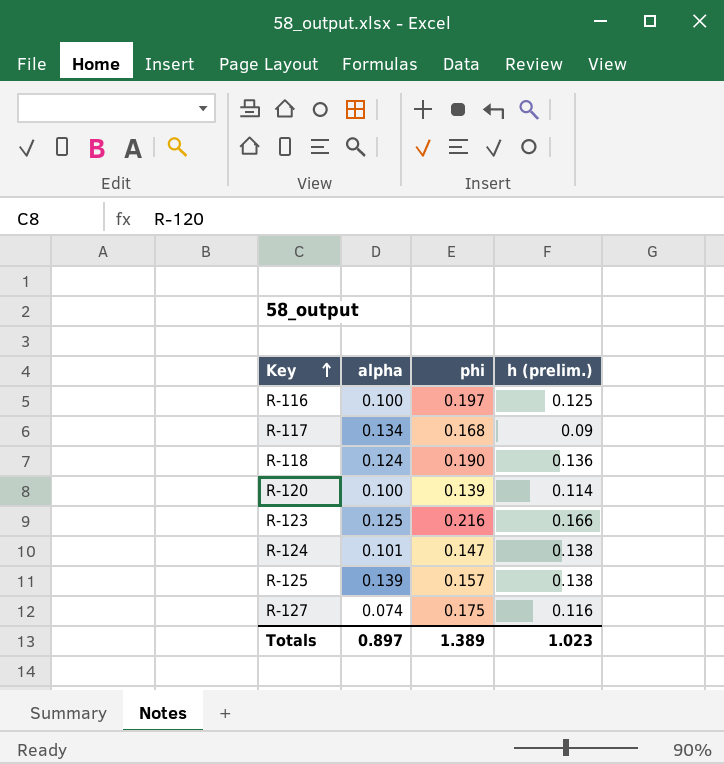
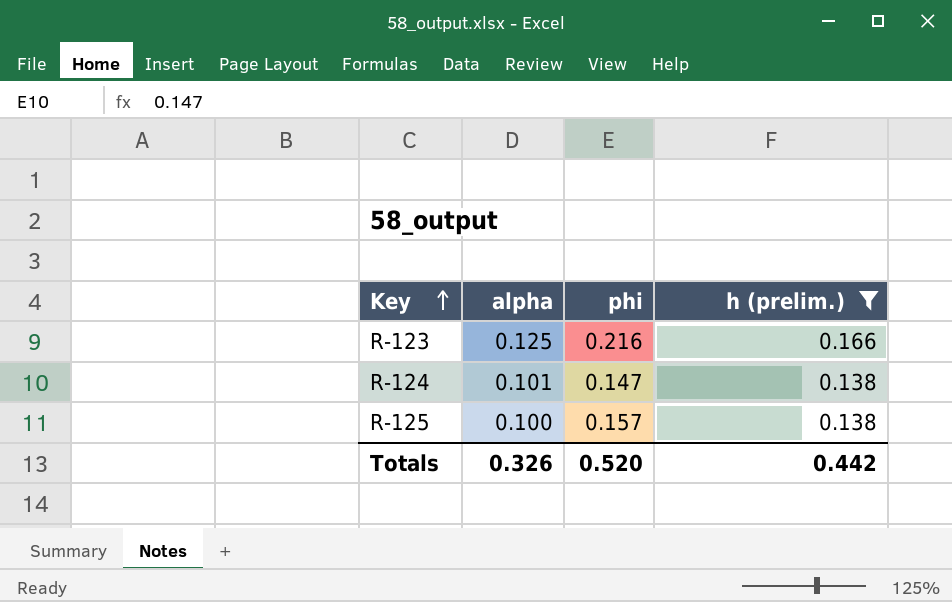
filter: none -> h (prelim.) >= 0.138
R-125 | alpha: 0.139 -> 0.100
Totals | alpha: 0.897 -> 0.326
Totals | phi: 1.389 -> 0.520
Totals | h (prelim.): 1.023 -> 0.442

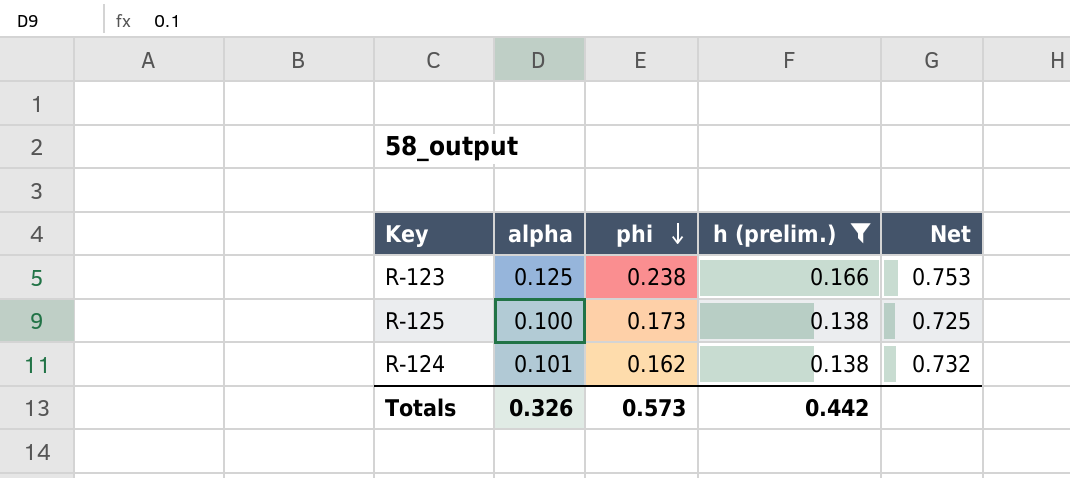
row order: Key ascending -> phi descending
column Net | formula: none -> [alpha] / [h (prelim.)]
R-123 | phi: 0.216 -> 0.238
R-125 | phi: 0.157 -> 0.173
R-124 | phi: 0.147 -> 0.162
Totals | phi: 0.520 -> 0.573

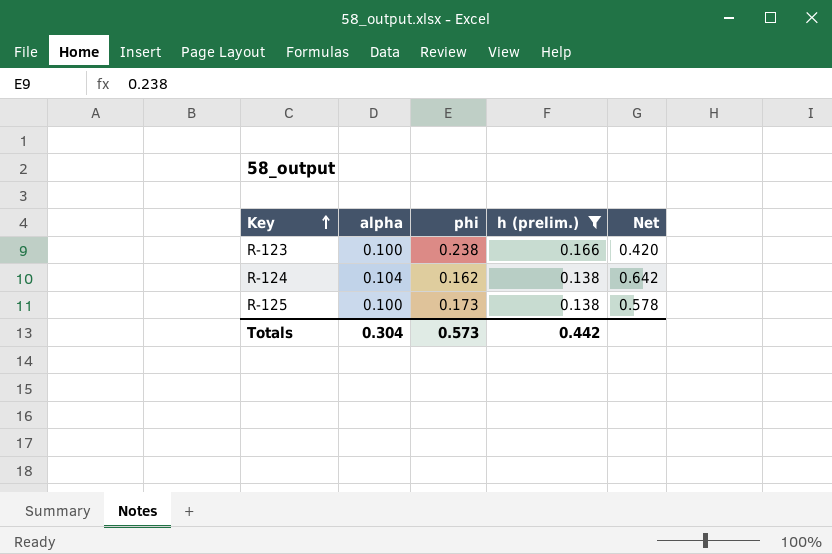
row order: phi descending -> Key ascending
column Net | formula: [alpha] / [h (prelim.)] -> [alpha] / [phi]
R-123 | alpha: 0.125 -> 0.100
R-124 | alpha: 0.101 -> 0.104
Totals | alpha: 0.326 -> 0.304

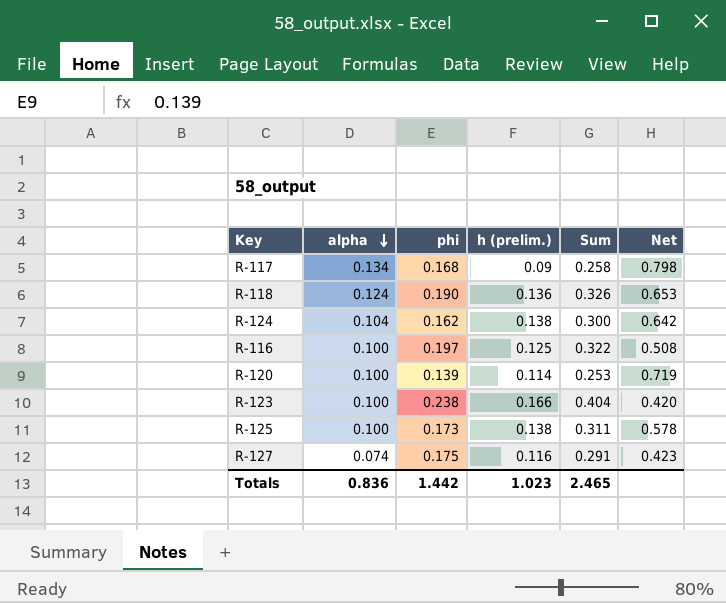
filter: h (prelim.) >= 0.138 -> none
row order: Key ascending -> alpha descending
column Sum | formula: none -> [phi] + [h (prelim.)]
Totals | alpha: 0.304 -> 0.836
Totals | phi: 0.573 -> 1.442
Totals | h (prelim.): 0.442 -> 1.023

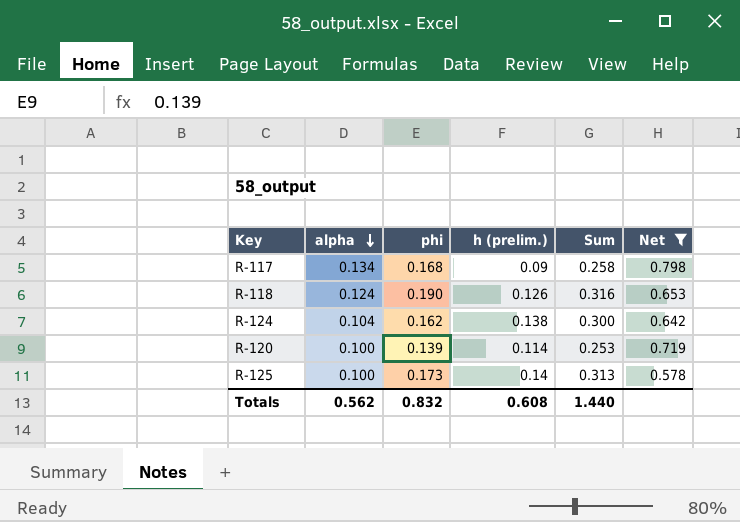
filter: none -> Net >= 0.578
R-118 | h (prelim.): 0.136 -> 0.126
R-118 | Sum: 0.326 -> 0.316
R-125 | h (prelim.): 0.138 -> 0.14
R-125 | Sum: 0.311 -> 0.313
Totals | alpha: 0.836 -> 0.562
Totals | phi: 1.442 -> 0.832
Totals | h (prelim.): 1.023 -> 0.608
Totals | Sum: 2.465 -> 1.440

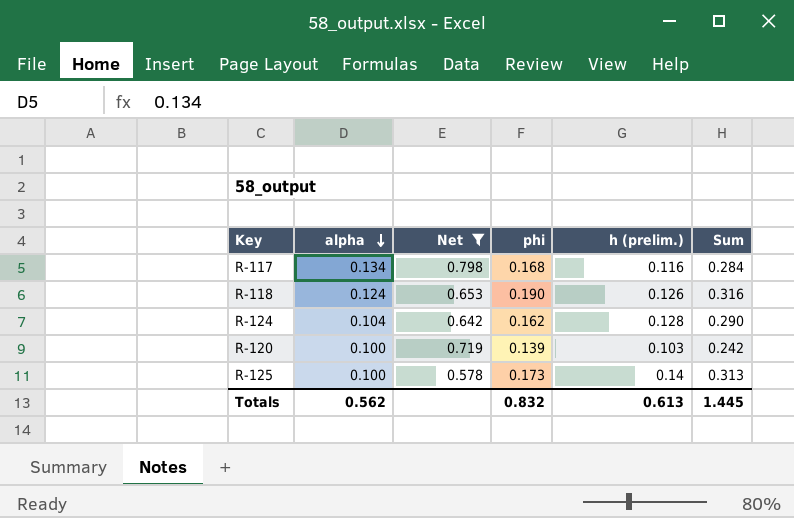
column Net | position: 6 -> 3
R-117 | h (prelim.): 0.09 -> 0.116
R-117 | Sum: 0.258 -> 0.284
R-124 | h (prelim.): 0.138 -> 0.128
R-124 | Sum: 0.300 -> 0.290
R-120 | h (prelim.): 0.114 -> 0.103
R-120 | Sum: 0.253 -> 0.242
Totals | h (prelim.): 0.608 -> 0.613
Totals | Sum: 1.440 -> 1.445

